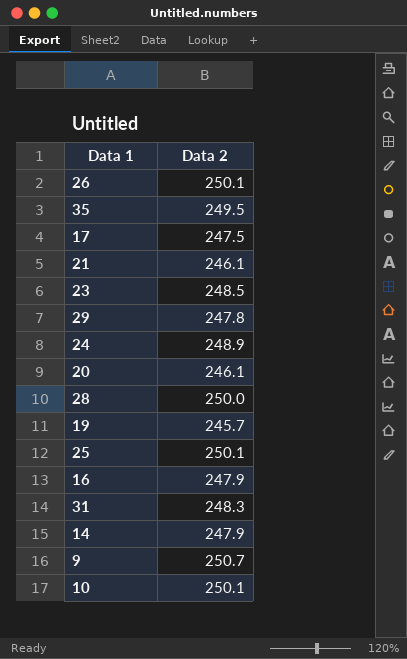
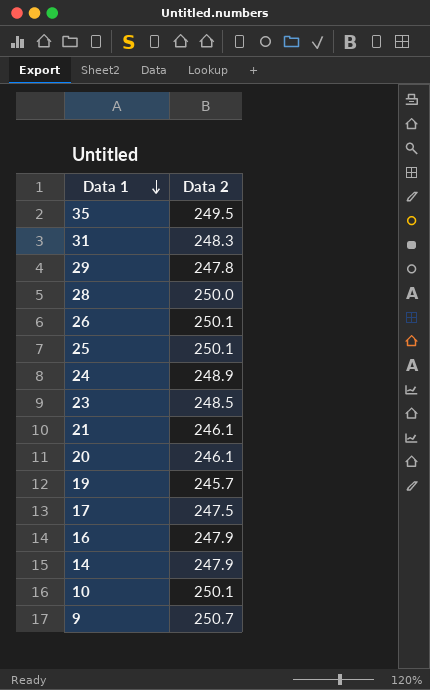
row order: none -> Data 1 descending

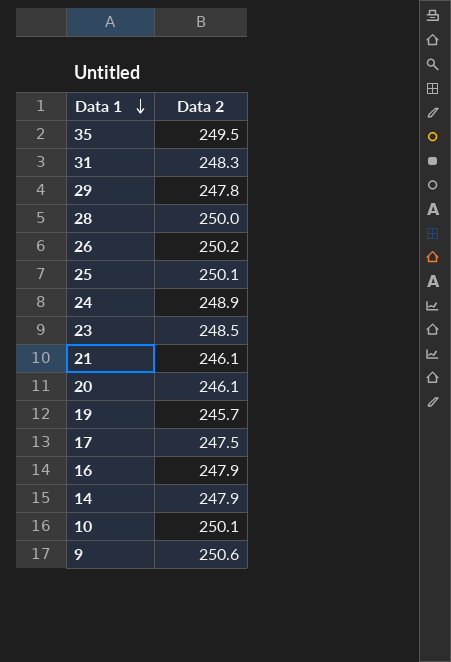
26 | Data 2: 250.1 -> 250.2
9 | Data 2: 250.7 -> 250.6

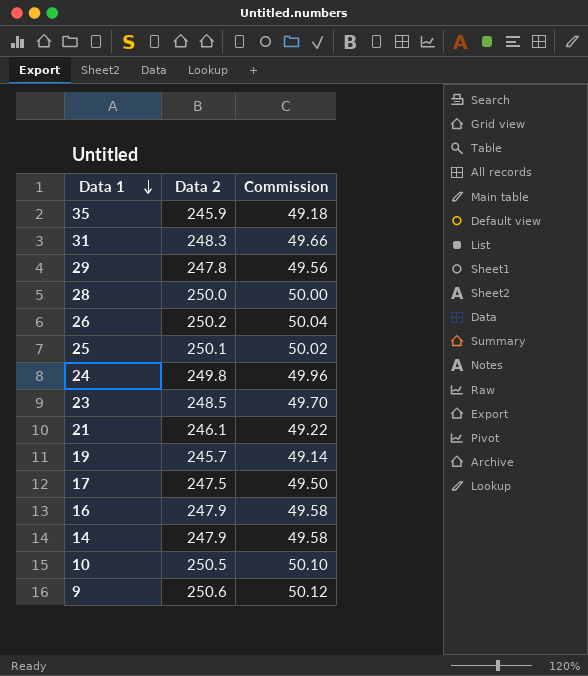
column Commission | formula: none -> [Data 2] * 0.2
row 20: 246.1 -> none
35 | Data 2: 249.5 -> 245.9
24 | Data 2: 248.9 -> 249.8
10 | Data 2: 250.1 -> 250.5

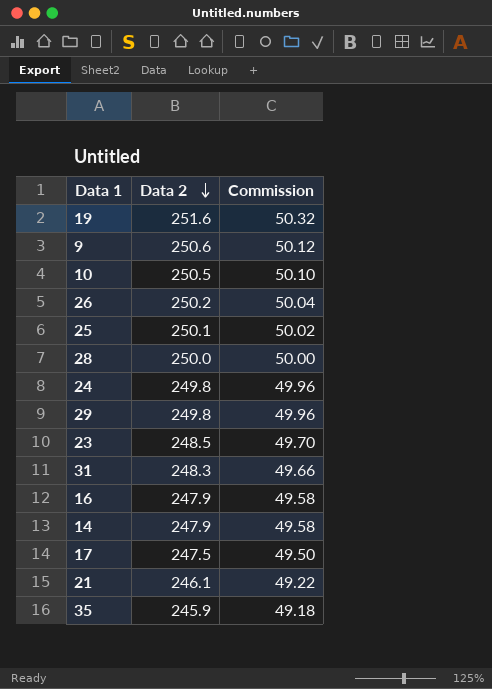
row order: Data 1 descending -> Data 2 descending
19 | Data 2: 245.7 -> 251.6
19 | Commission: 49.14 -> 50.32
29 | Data 2: 247.8 -> 249.8
29 | Commission: 49.56 -> 49.96

